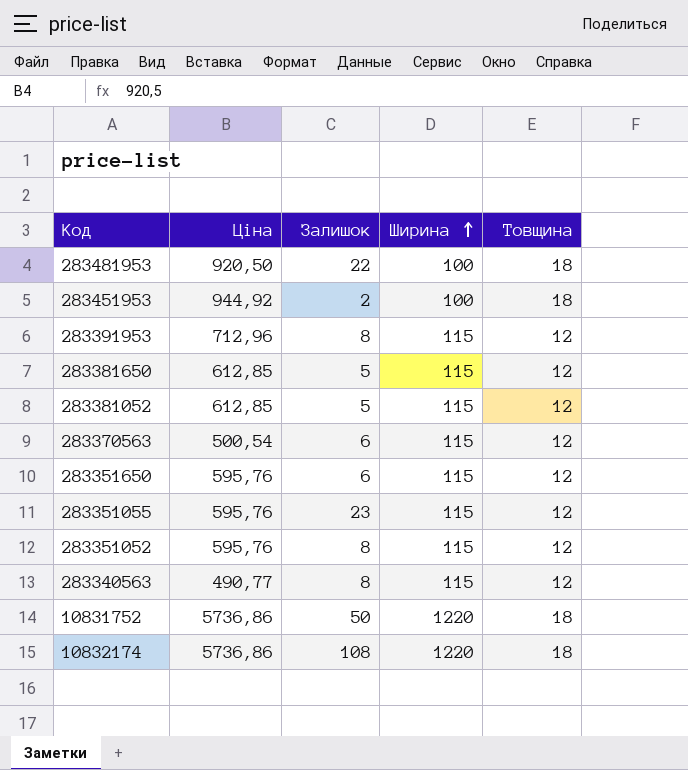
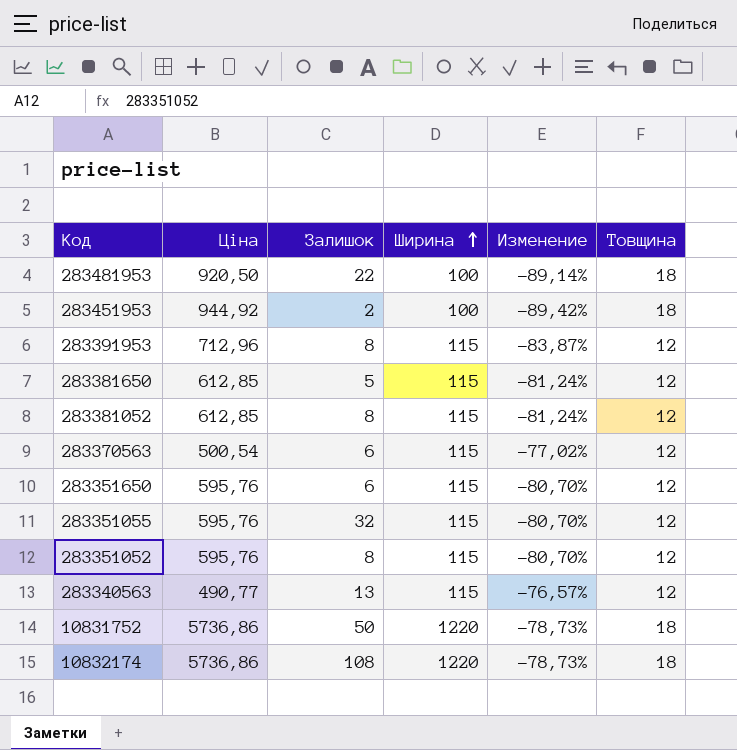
column Изменение | formula: none -> ([Ширина] - [Ціна]) / [Ціна]
283381052 | Залишок: 5 -> 8
283351055 | Залишок: 23 -> 32
283340563 | Залишок: 8 -> 13

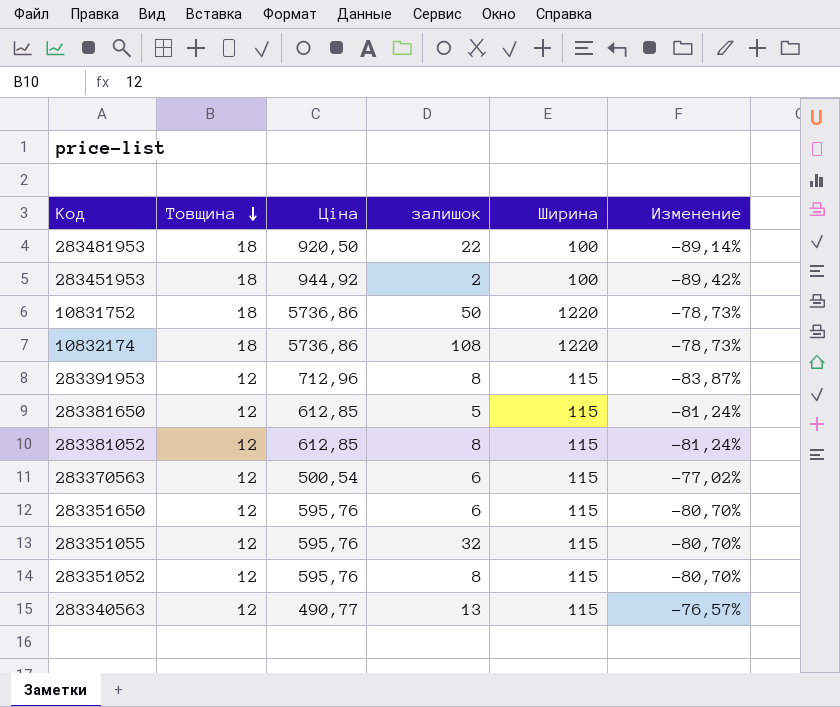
row order: Ширина ascending -> Товщина descending
column Товщина | position: 6 -> 2
column name: Залишок -> залишок

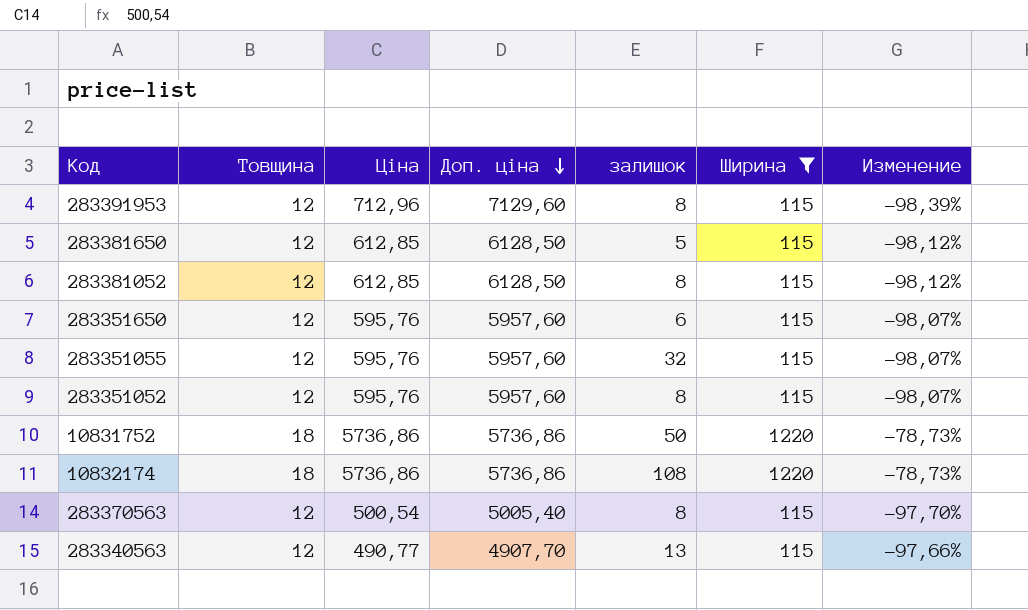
filter: none -> Ширина != 100
row order: Товщина descending -> Доп. ціна descending
column Доп. ціна | position: none -> 4
column Изменение | formula: ([Ширина] - [Ціна]) / [Ціна] -> ([Ширина] - [Доп. ціна]) / [Доп. ціна]
283370563 | залишок: 6 -> 8

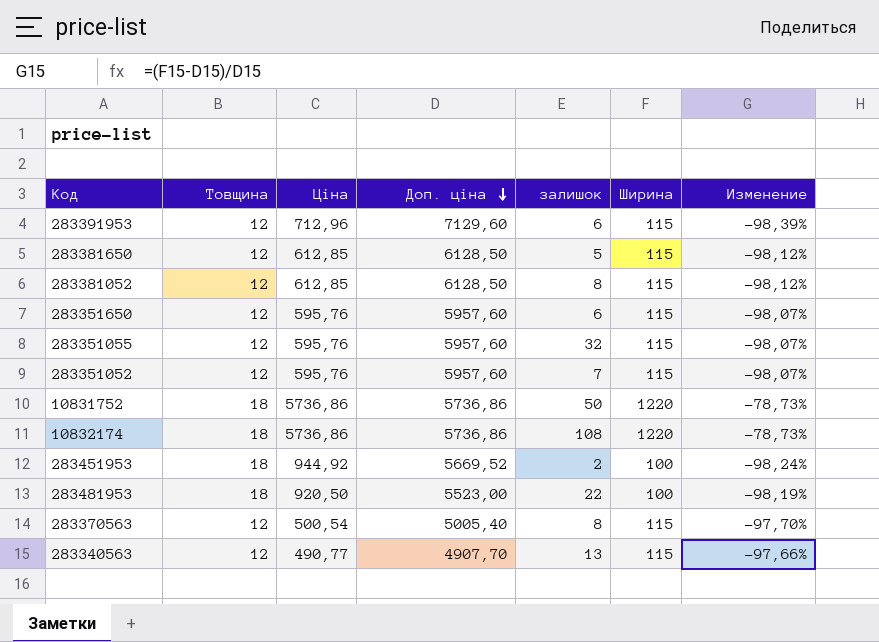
filter: Ширина != 100 -> none
283391953 | залишок: 8 -> 6
283351052 | залишок: 8 -> 7

